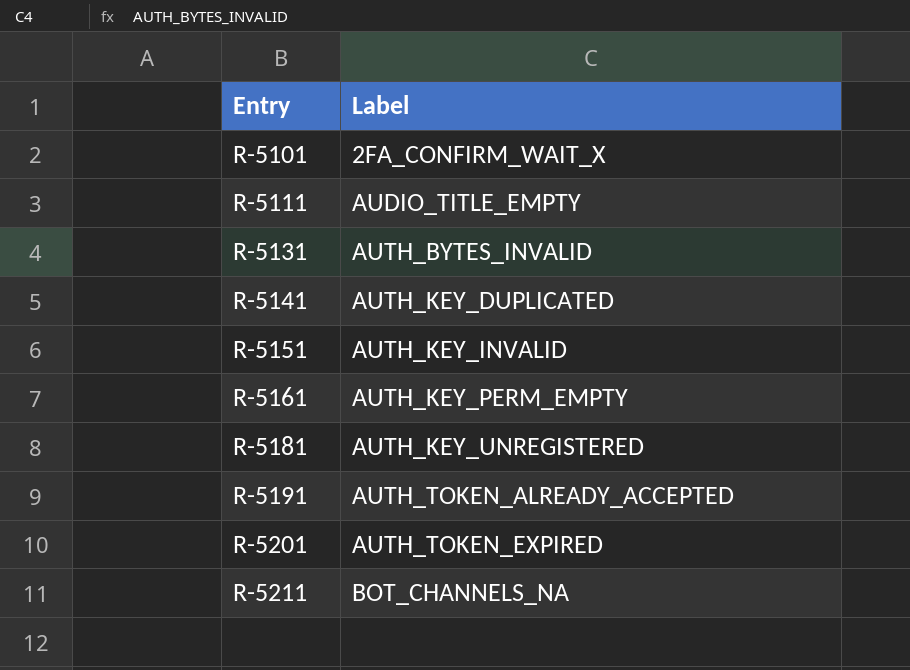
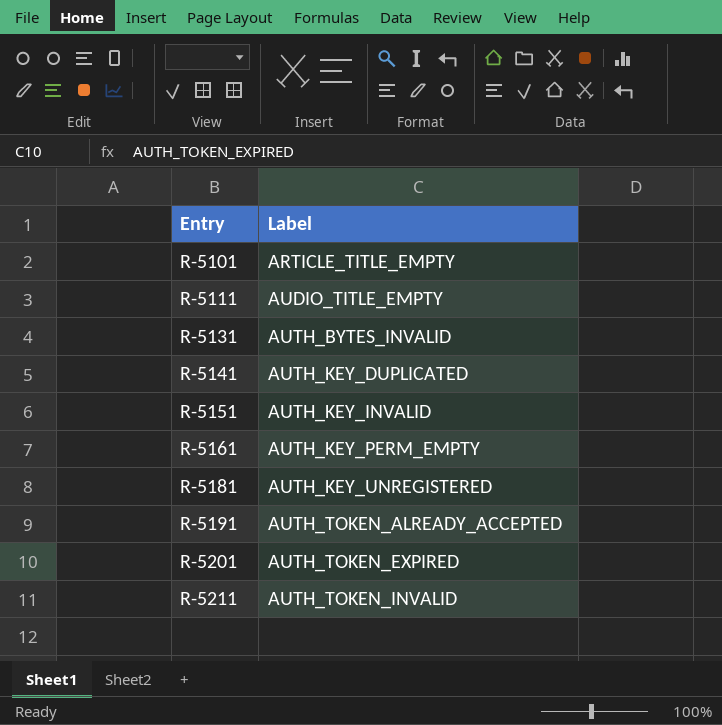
R-5101 | Label: 2FA_CONFIRM_WAIT_X -> ARTICLE_TITLE_EMPTY
R-5211 | Label: BOT_CHANNELS_NA -> AUTH_TOKEN_INVALID

